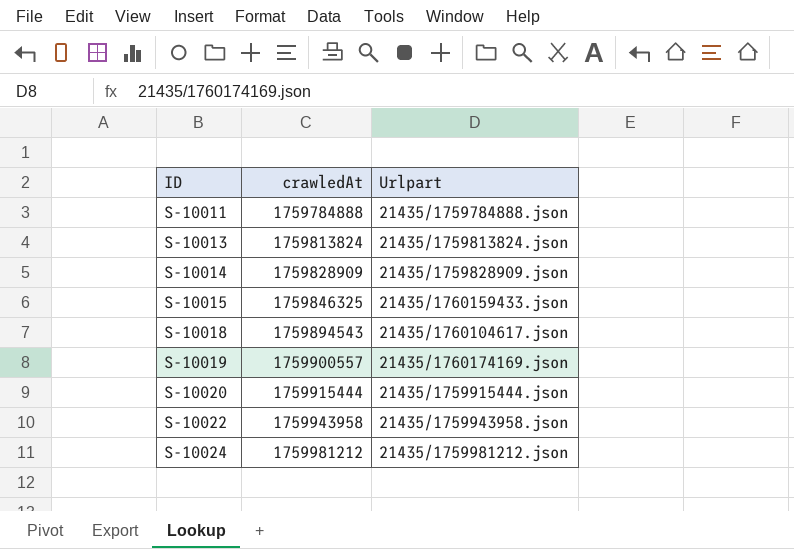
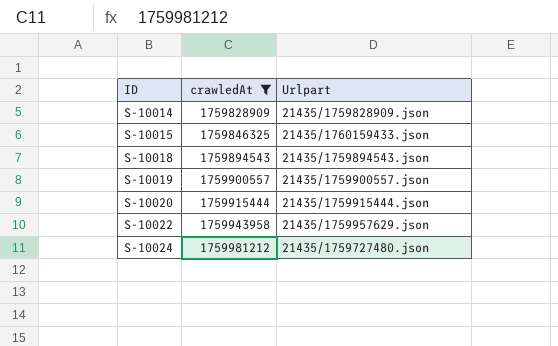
filter: none -> crawledAt >= 1759828909
S-10018 | Urlpart: 21435/1760104617.json -> 21435/1759894543.json
S-10019 | Urlpart: 21435/1760174169.json -> 21435/1759900557.json
S-10022 | Urlpart: 21435/1759943958.json -> 21435/1759957629.json
S-10024 | Urlpart: 21435/1759981212.json -> 21435/1759727480.json

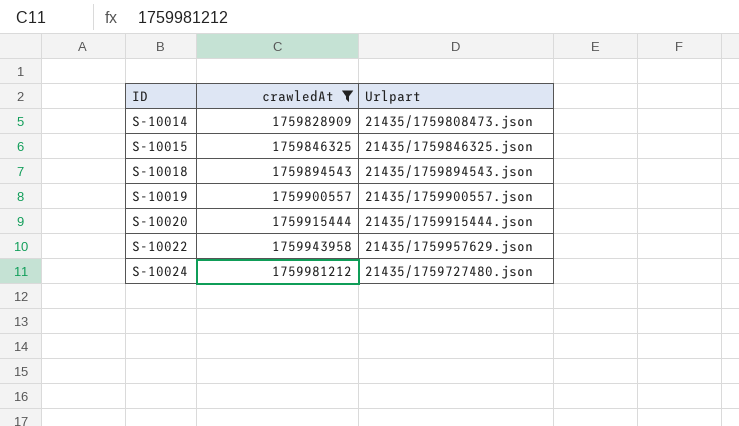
S-10014 | Urlpart: 21435/1759828909.json -> 21435/1759808473.json
S-10015 | Urlpart: 21435/1760159433.json -> 21435/1759846325.json

